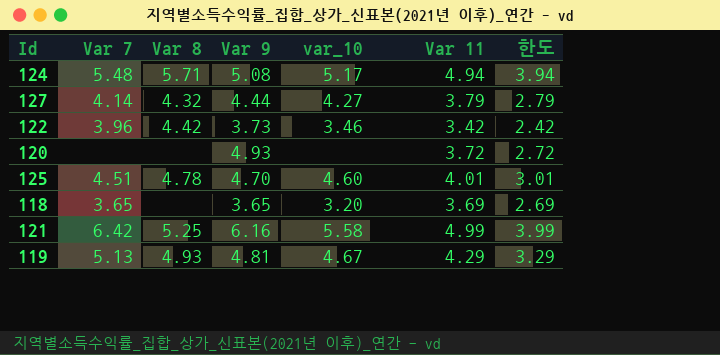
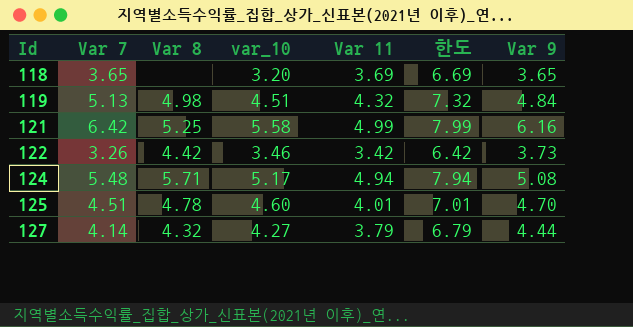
row order: none -> Id ascending
column 한도 | formula: [Var 11] - 1 -> [Var 11] + 3
column Var 9 | position: 4 -> 7
row 120: none | none | 4.93 | none | 3.72 | 2.72 -> none
119 | Var 8: 4.93 -> 4.98
119 | var_10: 4.67 -> 4.51
119 | Var 11: 4.29 -> 4.32
119 | Var 9: 4.81 -> 4.84
122 | Var 7: 3.96 -> 3.26

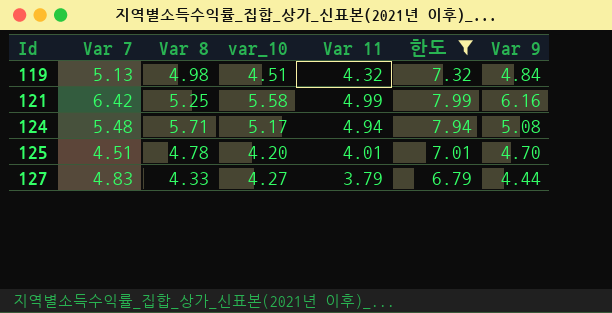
filter: none -> 한도 >= 6.79
125 | var_10: 4.60 -> 4.20
127 | Var 7: 4.14 -> 4.83
127 | Var 8: 4.32 -> 4.33

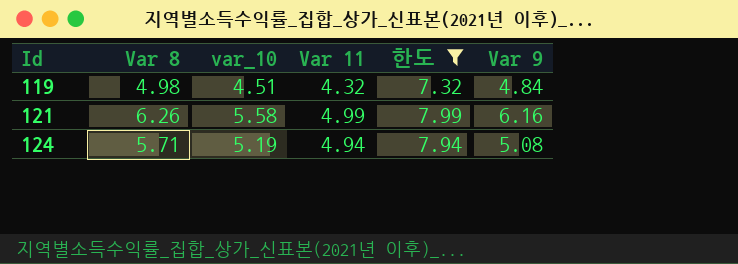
column Var 7 | position: 2 -> none
row 125: 4.51 | 4.78 | 4.20 | 4.01 | 7.01 | 4.70 -> none
row 127: 4.83 | 4.33 | 4.27 | 3.79 | 6.79 | 4.44 -> none
121 | Var 8: 5.25 -> 6.26
124 | var_10: 5.17 -> 5.19

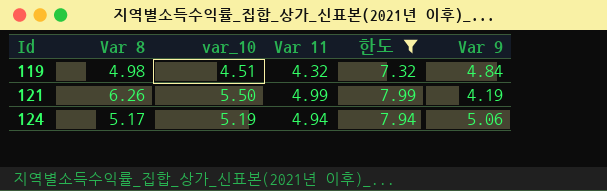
121 | var_10: 5.58 -> 5.50
121 | Var 9: 6.16 -> 4.19
124 | Var 8: 5.71 -> 5.17
124 | Var 9: 5.08 -> 5.06

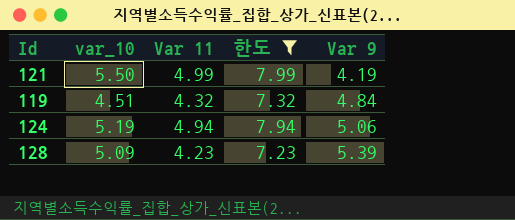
row order: Id ascending -> Var 9 ascending
column Var 8 | position: 2 -> none
row 128: none -> 5.09 | 4.23 | 7.23 | 5.39

